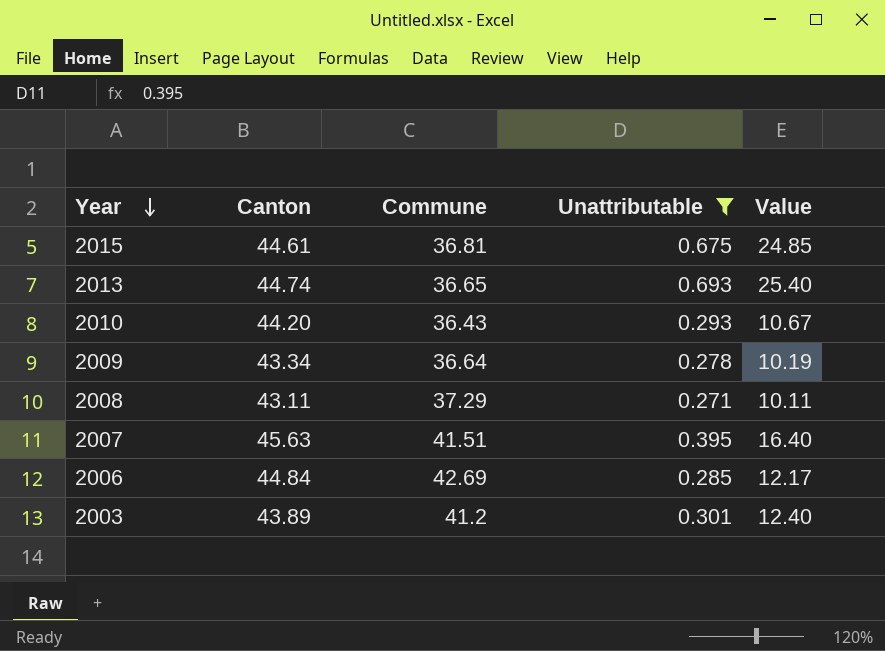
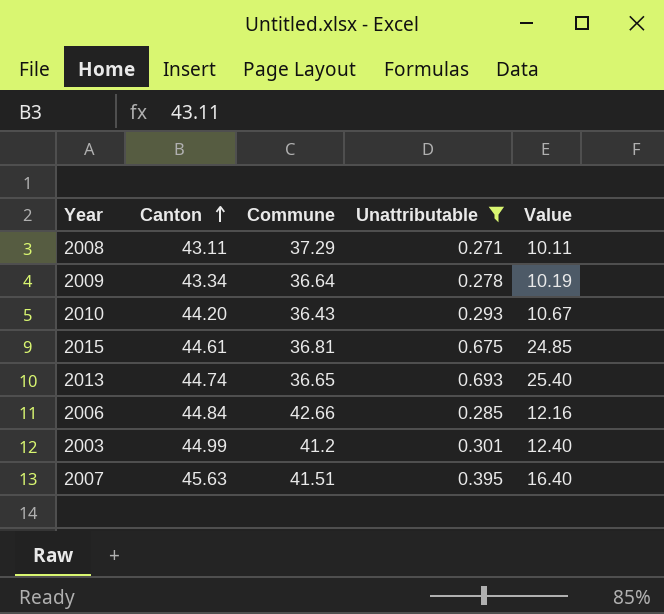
row order: Year descending -> Canton ascending
2006 | Commune: 42.69 -> 42.66
2006 | Value: 12.17 -> 12.16
2003 | Canton: 43.89 -> 44.99

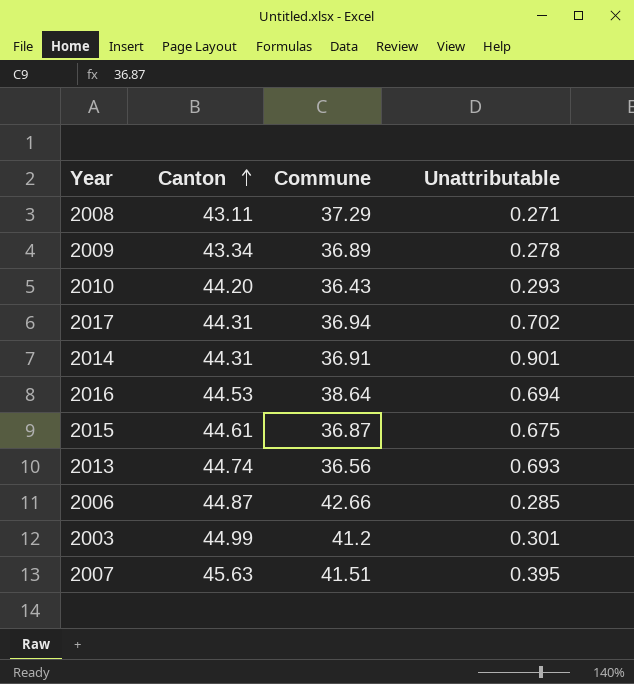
filter: Unattributable <= 0.693 -> none
column Value | formula: [Commune] * [Unattributable] -> none
2009 | Commune: 36.64 -> 36.89
2015 | Commune: 36.81 -> 36.87
2013 | Commune: 36.65 -> 36.56
2006 | Canton: 44.84 -> 44.87

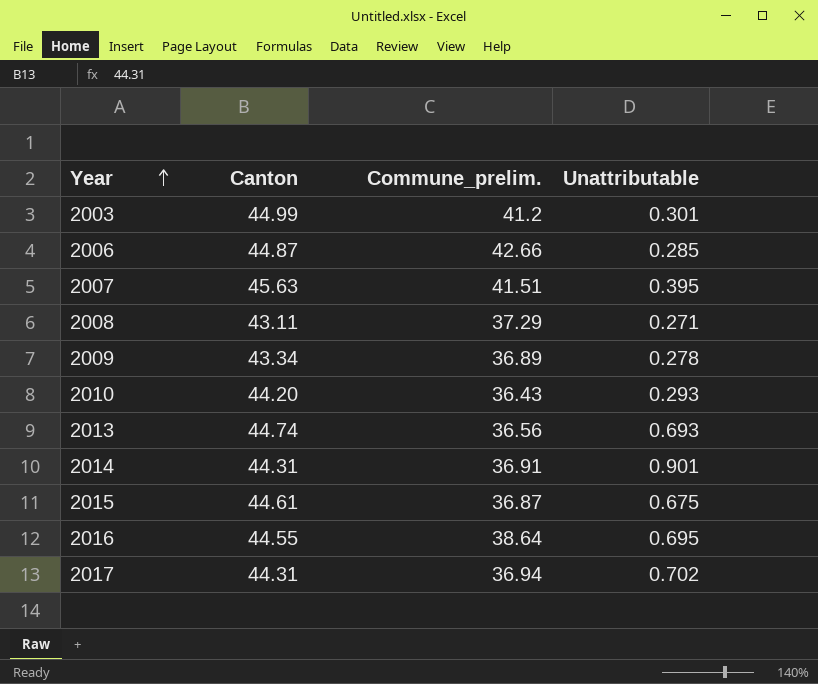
row order: Canton ascending -> Year ascending
column name: Commune -> Commune_prelim.
2016 | Canton: 44.53 -> 44.55
2016 | Unattributable: 0.694 -> 0.695

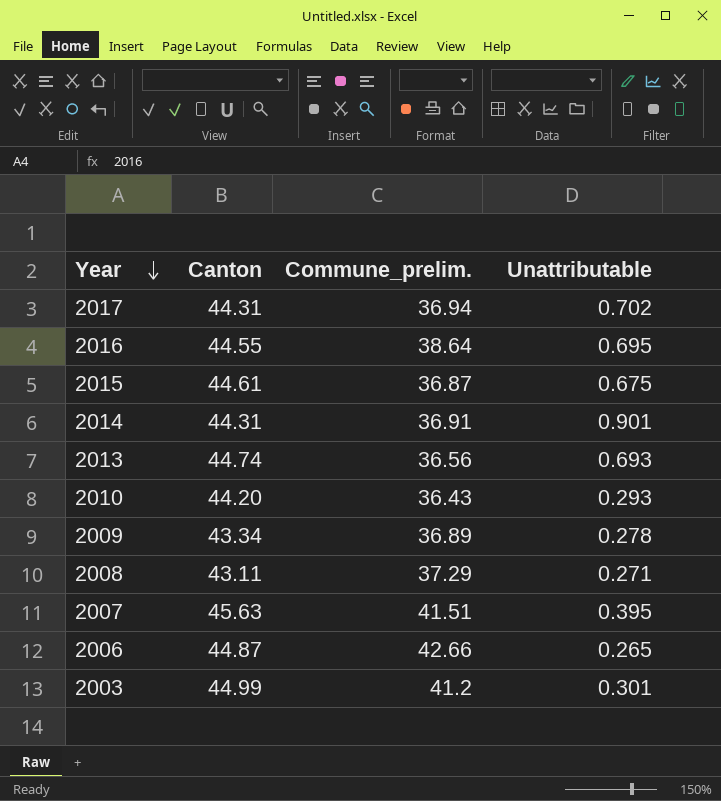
row order: Year ascending -> Year descending
2006 | Unattributable: 0.285 -> 0.265

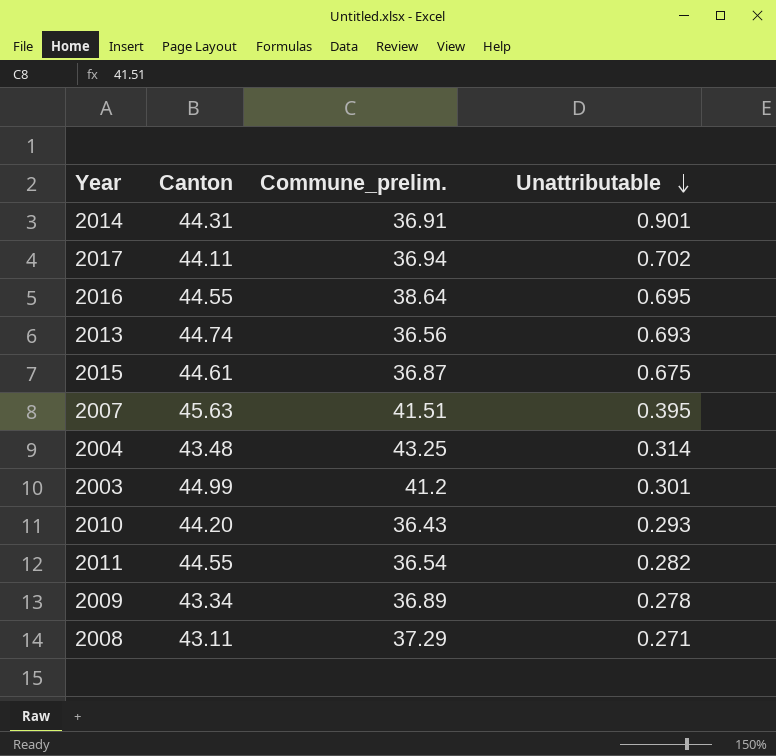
row order: Year descending -> Unattributable descending
row 2006: 44.87 | 42.66 | 0.265 -> none
2017 | Canton: 44.31 -> 44.11
row 2004: none -> 43.48 | 43.25 | 0.314
row 2011: none -> 44.55 | 36.54 | 0.282

